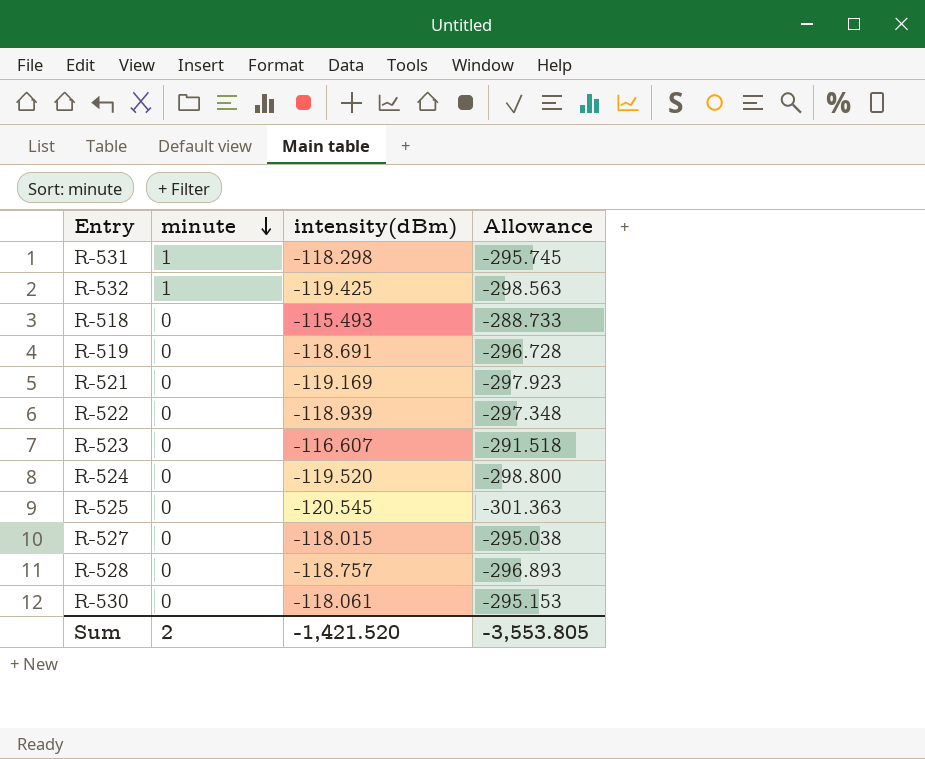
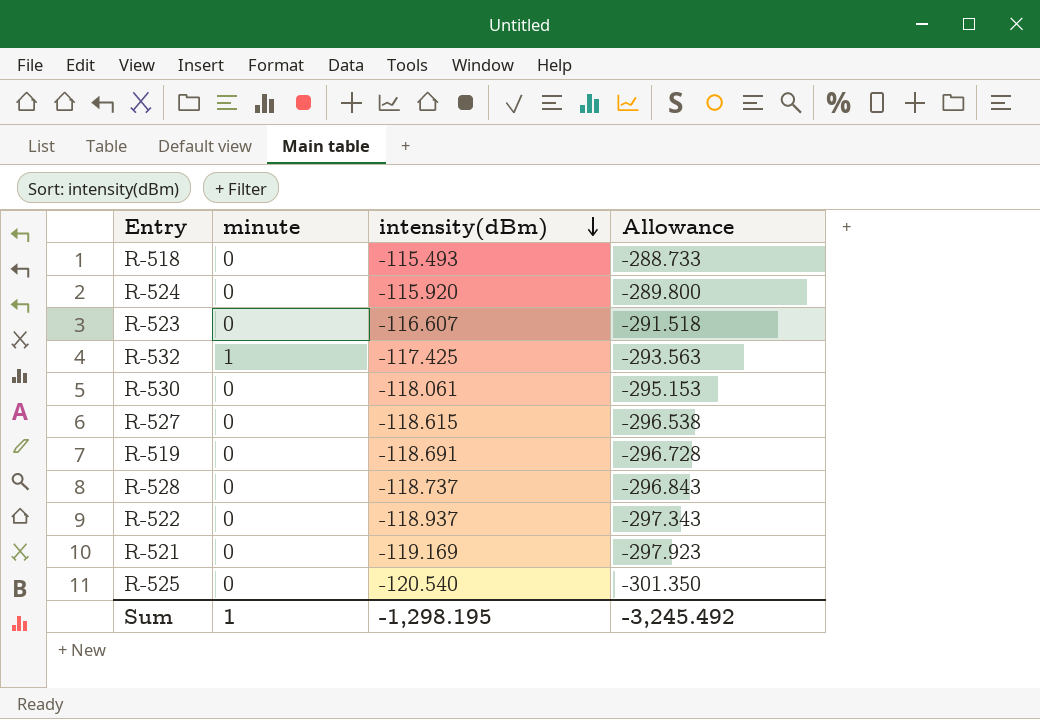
row order: minute descending -> intensity(dBm) descending
row R-531: 1 | -118.298 | -295.745 -> none
R-524 | intensity(dBm): -119.520 -> -115.920
R-524 | Allowance: -298.800 -> -289.800
R-532 | intensity(dBm): -119.425 -> -117.425
R-532 | Allowance: -298.563 -> -293.563
R-527 | intensity(dBm): -118.015 -> -118.615
R-527 | Allowance: -295.038 -> -296.538
R-528 | intensity(dBm): -118.757 -> -118.737
R-528 | Allowance: -296.893 -> -296.843
R-522 | intensity(dBm): -118.939 -> -118.937
R-522 | Allowance: -297.348 -> -297.343
R-525 | intensity(dBm): -120.545 -> -120.540
R-525 | Allowance: -301.363 -> -301.350
Sum | minute: 2 -> 1
Sum | intensity(dBm): -1,421.520 -> -1,298.195
Sum | Allowance: -3,553.805 -> -3,245.492

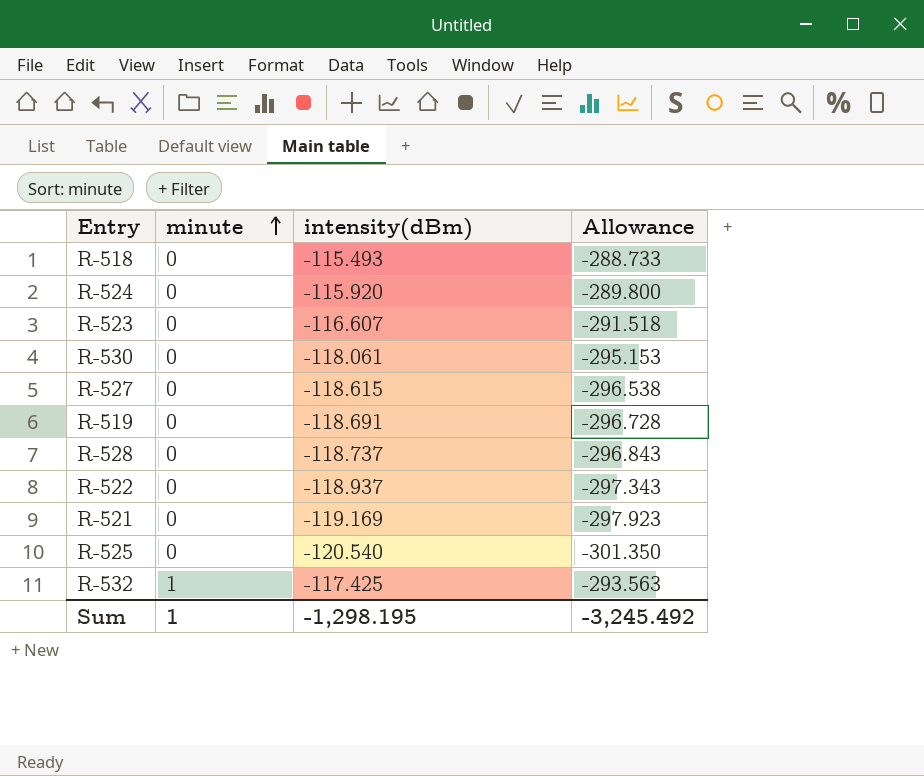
row order: intensity(dBm) descending -> minute ascending

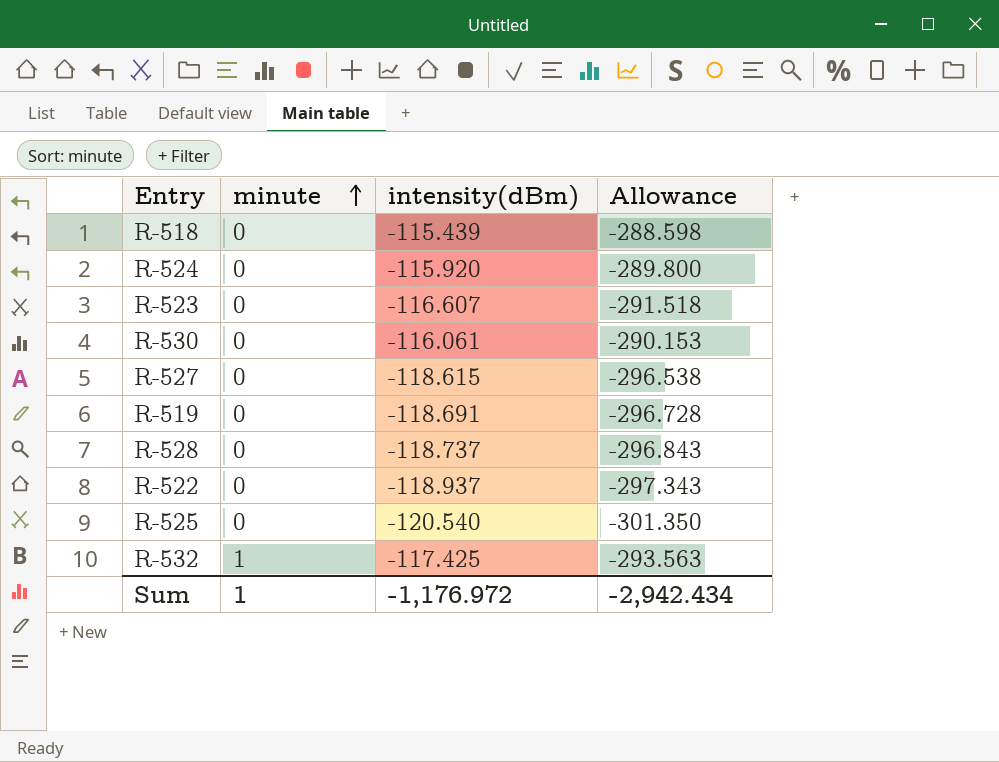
row R-521: 0 | -119.169 | -297.923 -> none
R-518 | intensity(dBm): -115.493 -> -115.439
R-518 | Allowance: -288.733 -> -288.598
R-530 | intensity(dBm): -118.061 -> -116.061
R-530 | Allowance: -295.153 -> -290.153
Sum | intensity(dBm): -1,298.195 -> -1,176.972
Sum | Allowance: -3,245.492 -> -2,942.434

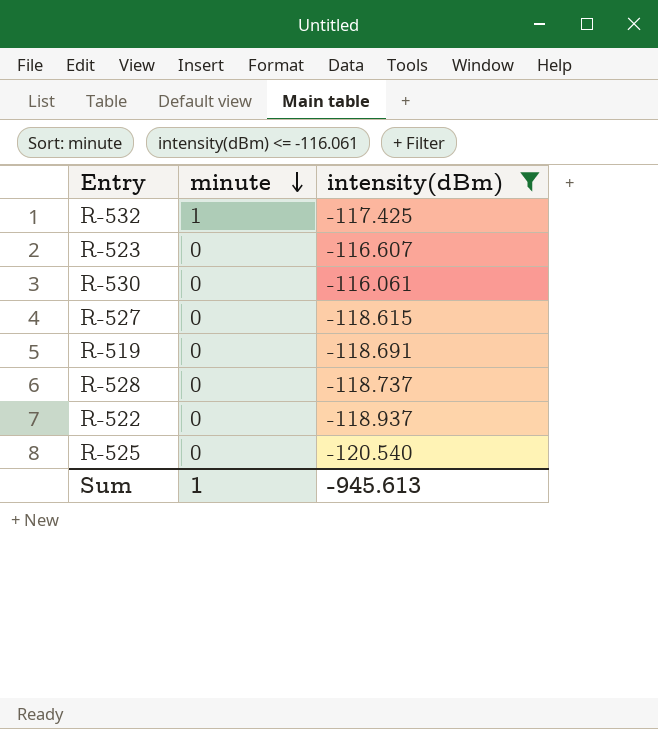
filter: none -> intensity(dBm) <= -116.061
row order: minute ascending -> minute descending
column Allowance | formula: [intensity(dBm)] * 2.5 -> none
Sum | intensity(dBm): -1,176.972 -> -945.613

